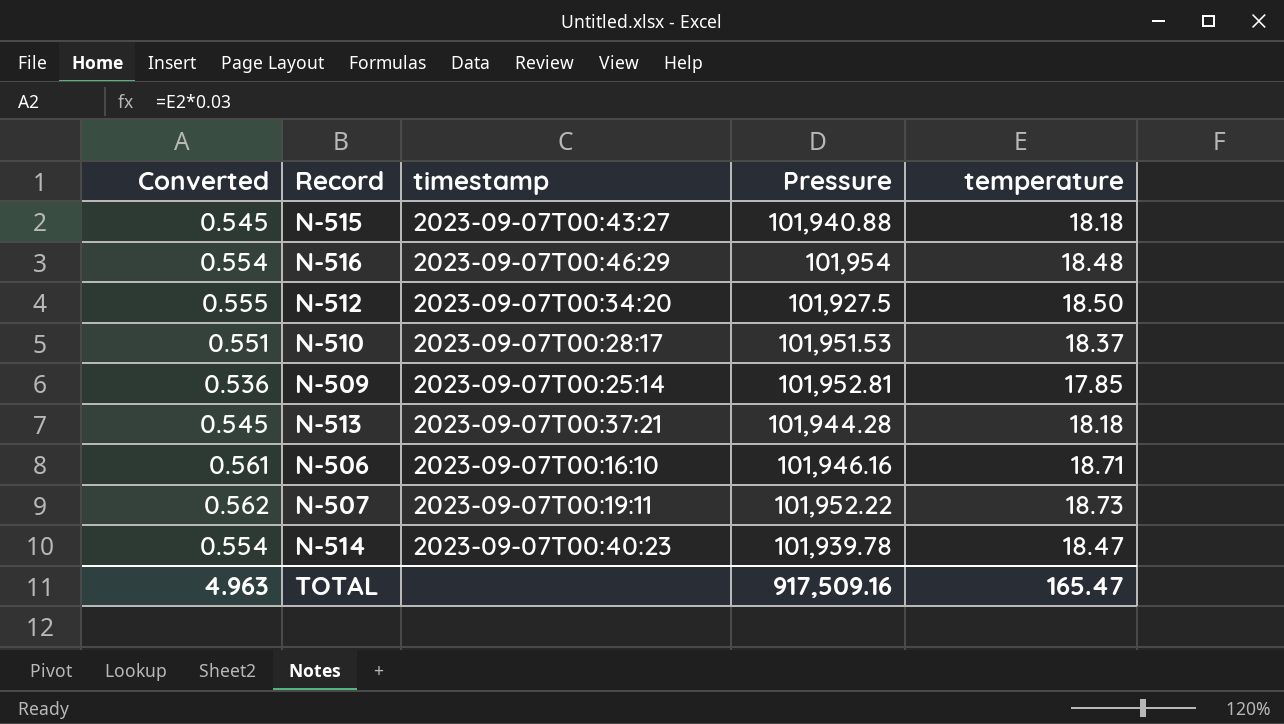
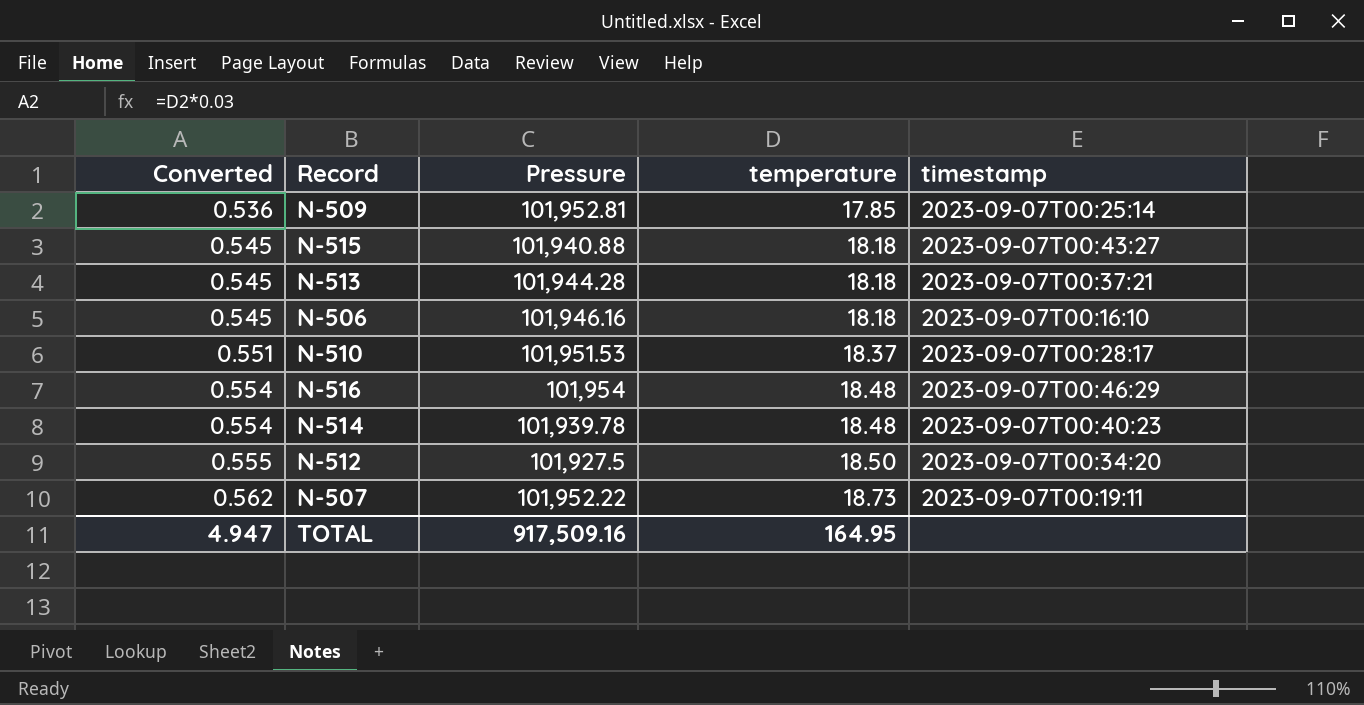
row order: none -> Converted ascending
column timestamp | position: 3 -> 5
N-506 | Converted: 0.561 -> 0.545
N-506 | temperature: 18.71 -> 18.18
N-514 | temperature: 18.47 -> 18.48
TOTAL | Converted: 4.963 -> 4.947
TOTAL | temperature: 165.47 -> 164.95

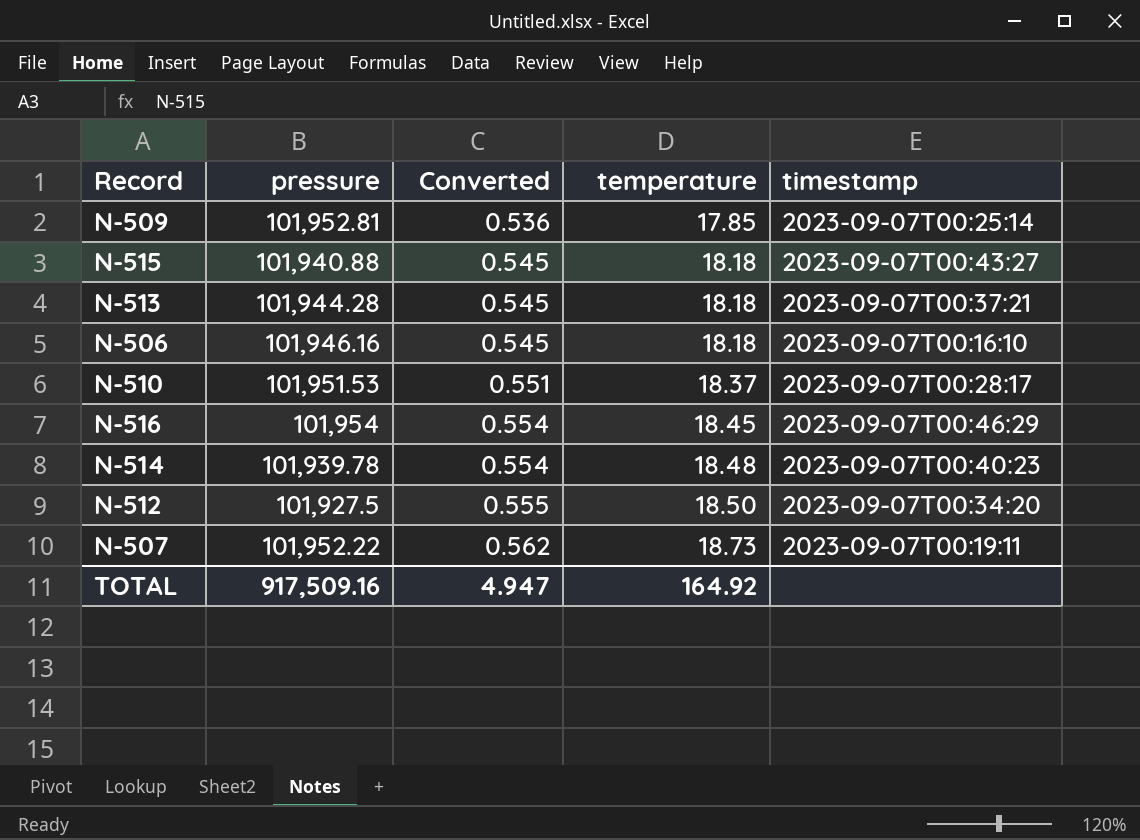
column name: Pressure -> pressure
column Converted | position: 1 -> 3
N-516 | temperature: 18.48 -> 18.45
TOTAL | temperature: 164.95 -> 164.92

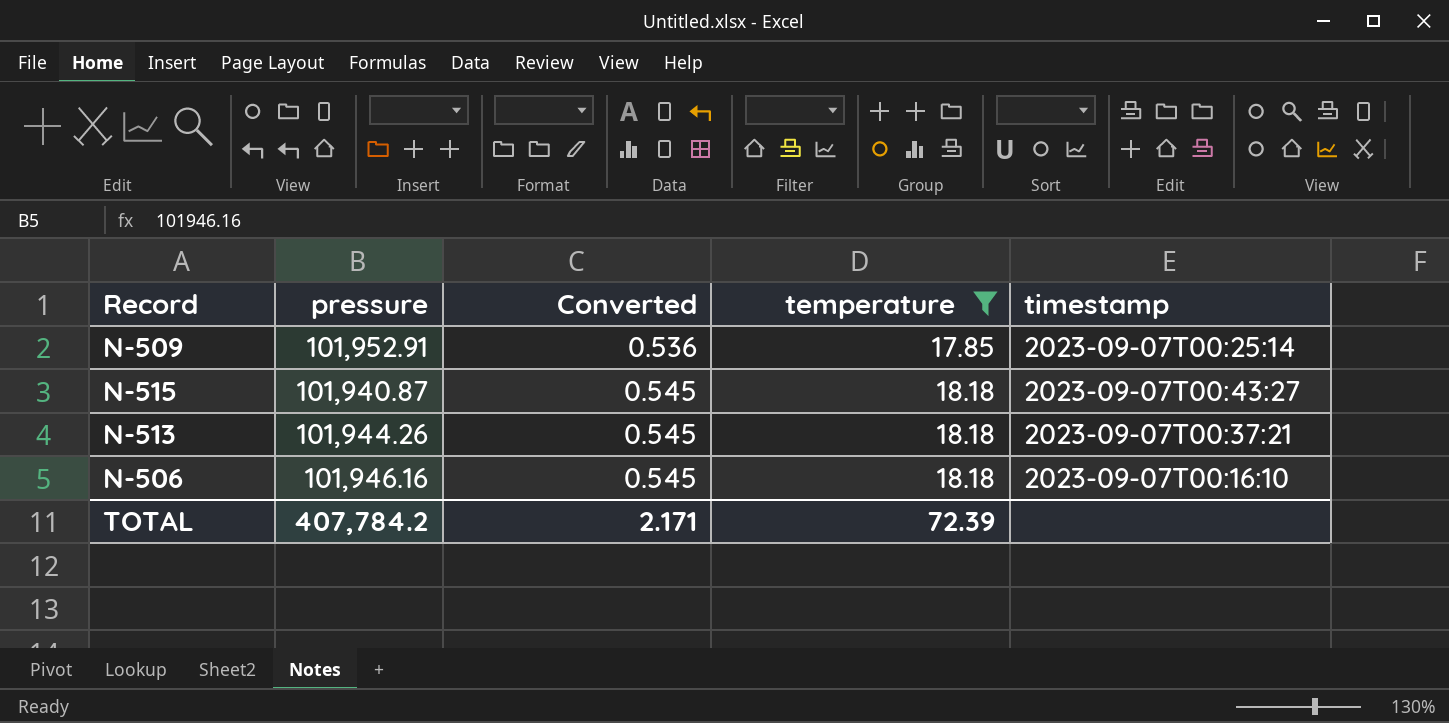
filter: none -> temperature <= 18.18
N-509 | pressure: 101,952.81 -> 101,952.91
N-515 | pressure: 101,940.88 -> 101,940.87
N-513 | pressure: 101,944.28 -> 101,944.26
TOTAL | pressure: 917,509.16 -> 407,784.2
TOTAL | Converted: 4.947 -> 2.171
TOTAL | temperature: 164.92 -> 72.39

